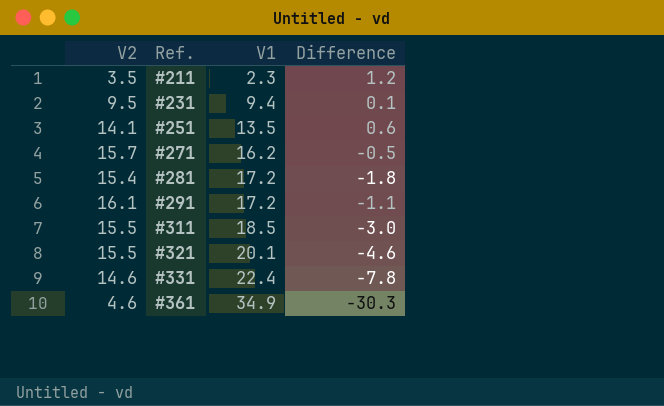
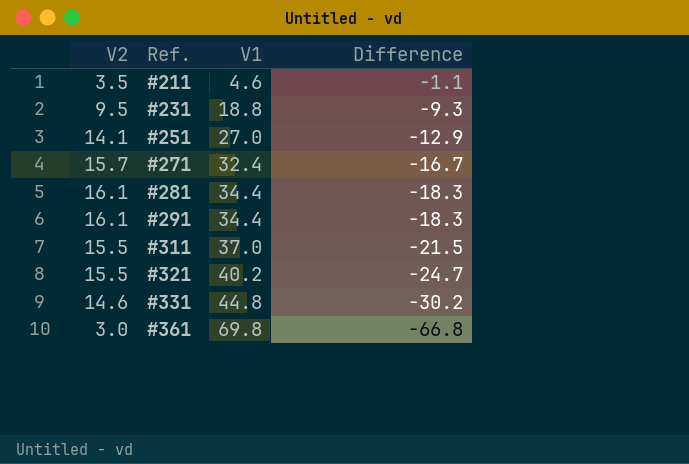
#211 | V1: 2.3 -> 4.6
#211 | Difference: 1.2 -> -1.1
#231 | V1: 9.4 -> 18.8
#231 | Difference: 0.1 -> -9.3
#251 | V1: 13.5 -> 27.0
#251 | Difference: 0.6 -> -12.9
#271 | V1: 16.2 -> 32.4
#271 | Difference: -0.5 -> -16.7
#281 | V2: 15.4 -> 16.1
#281 | V1: 17.2 -> 34.4
#281 | Difference: -1.8 -> -18.3
#291 | V1: 17.2 -> 34.4
#291 | Difference: -1.1 -> -18.3
#311 | V1: 18.5 -> 37.0
#311 | Difference: -3.0 -> -21.5
#321 | V1: 20.1 -> 40.2
#321 | Difference: -4.6 -> -24.7
#331 | V1: 22.4 -> 44.8
#331 | Difference: -7.8 -> -30.2
#361 | V2: 4.6 -> 3.0
#361 | V1: 34.9 -> 69.8
#361 | Difference: -30.3 -> -66.8

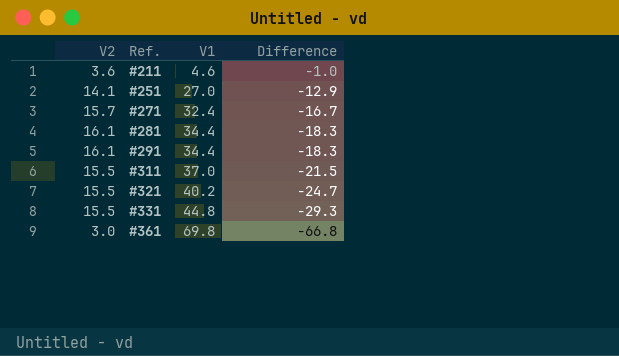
row #231: 9.5 | 18.8 | -9.3 -> none
#211 | V2: 3.5 -> 3.6
#211 | Difference: -1.1 -> -1.0
#331 | V2: 14.6 -> 15.5
#331 | Difference: -30.2 -> -29.3

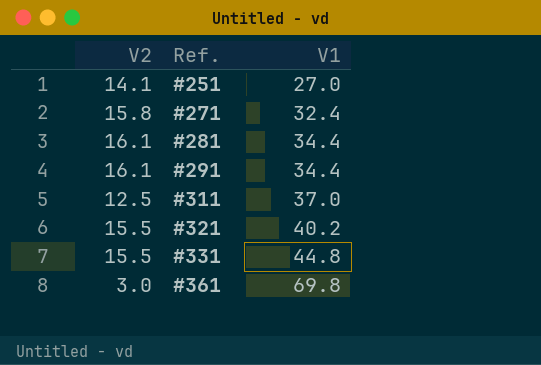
column Difference | formula: [V2] - [V1] -> none
row #211: 3.6 | 4.6 | -1.0 -> none
#271 | V2: 15.7 -> 15.8
#311 | V2: 15.5 -> 12.5

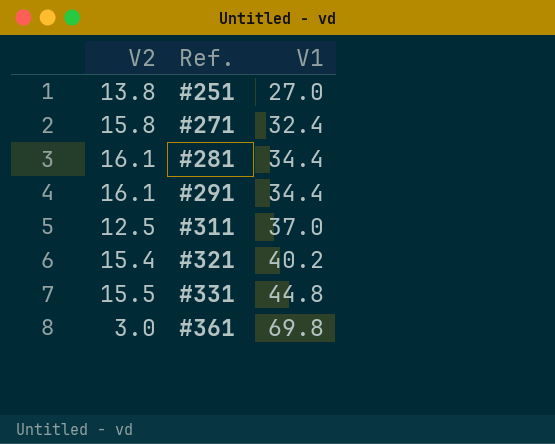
#251 | V2: 14.1 -> 13.8
#321 | V2: 15.5 -> 15.4

